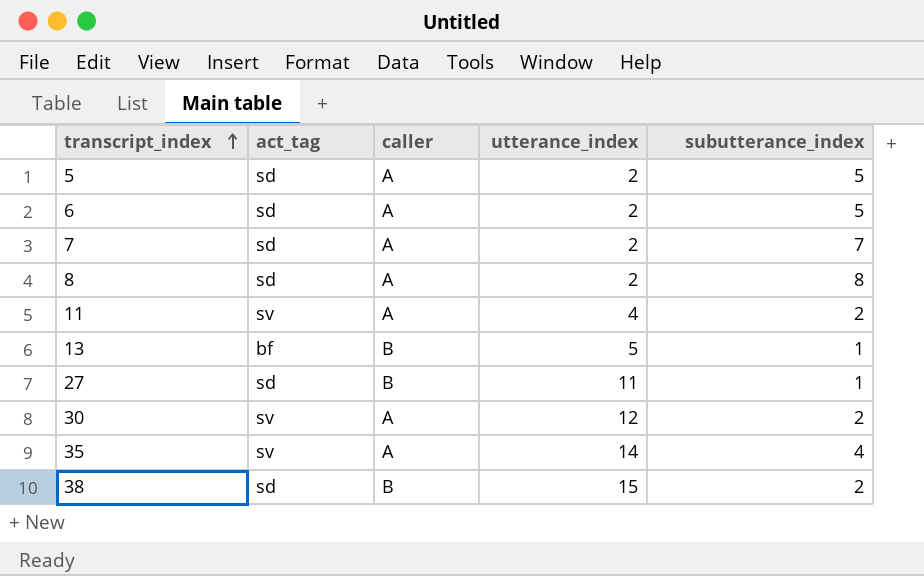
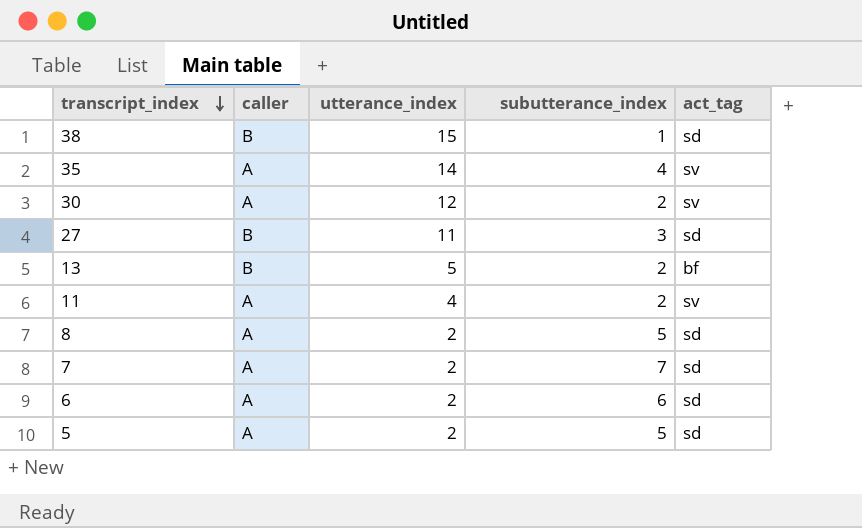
row order: transcript_index ascending -> transcript_index descending
column act_tag | position: 2 -> 5
38 | subutterance_index: 2 -> 1
27 | subutterance_index: 1 -> 3
13 | subutterance_index: 1 -> 2
8 | subutterance_index: 8 -> 5
6 | subutterance_index: 5 -> 6

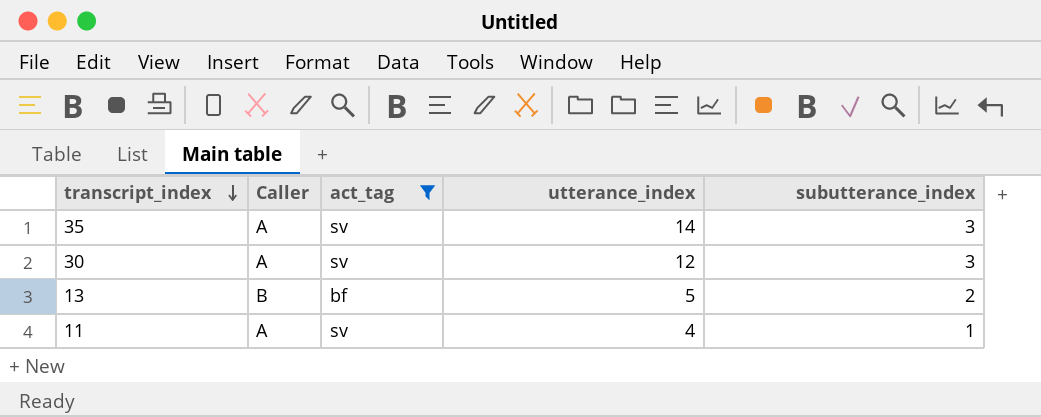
filter: none -> act_tag != sd
column name: caller -> Caller
column act_tag | position: 5 -> 3
35 | subutterance_index: 4 -> 3
30 | subutterance_index: 2 -> 3
11 | subutterance_index: 2 -> 1

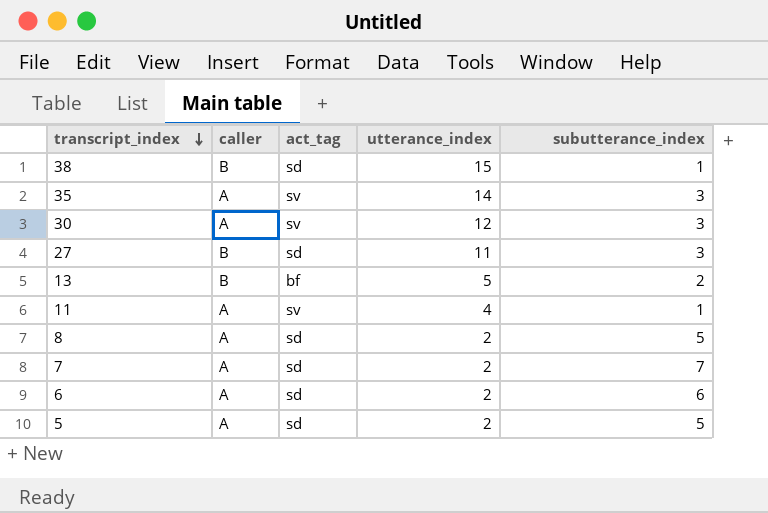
filter: act_tag != sd -> none
column name: Caller -> caller

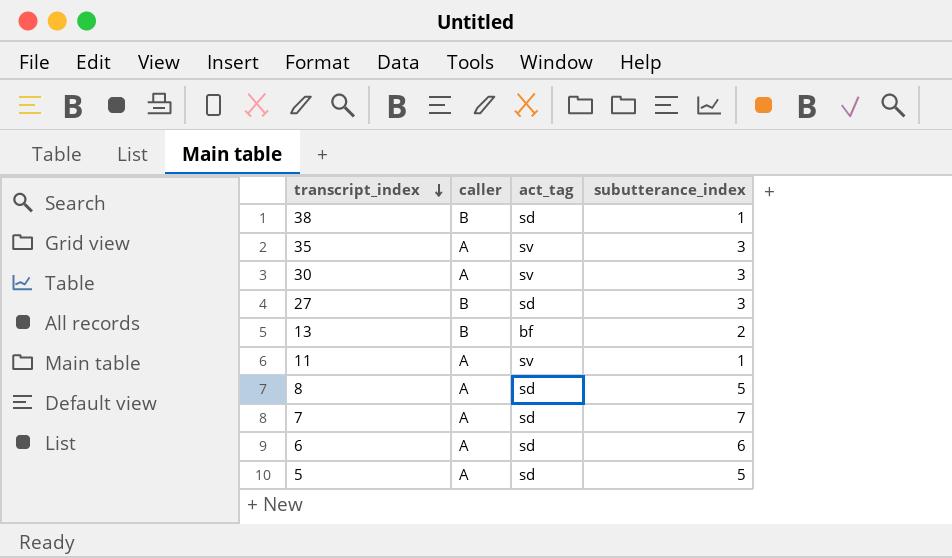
column utterance_index | position: 4 -> none

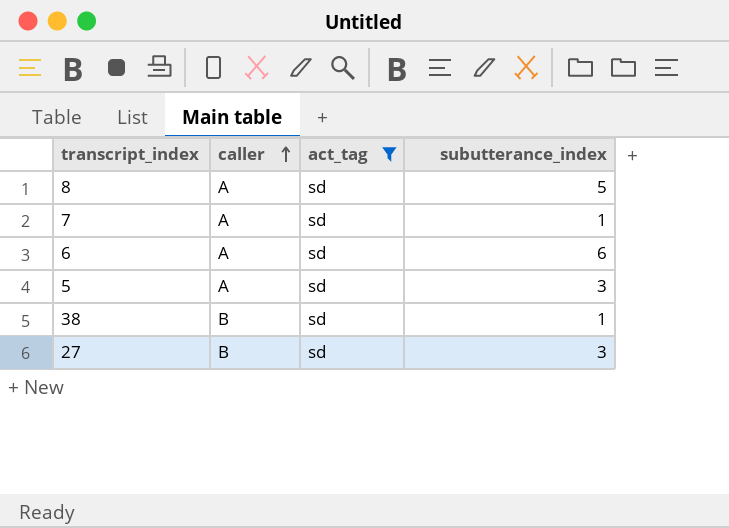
filter: none -> act_tag = sd
row order: transcript_index descending -> caller ascending
7 | subutterance_index: 7 -> 1
5 | subutterance_index: 5 -> 3

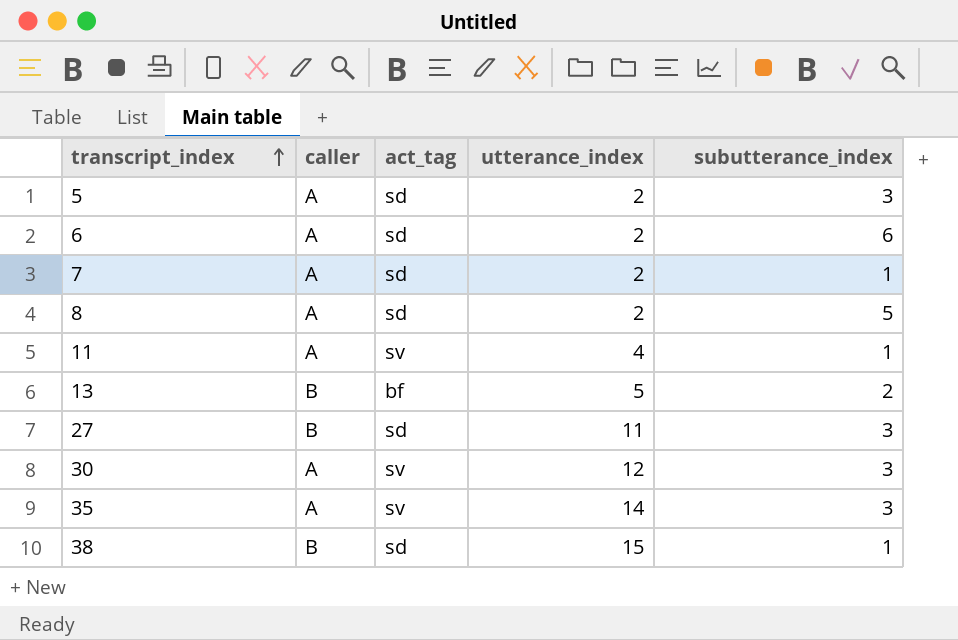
filter: act_tag = sd -> none
row order: caller ascending -> transcript_index ascending
column utterance_index | position: none -> 4

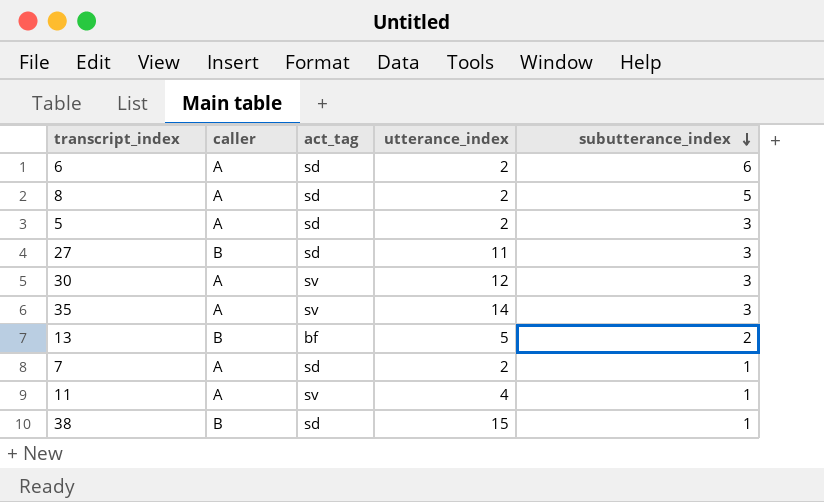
row order: transcript_index ascending -> subutterance_index descending

